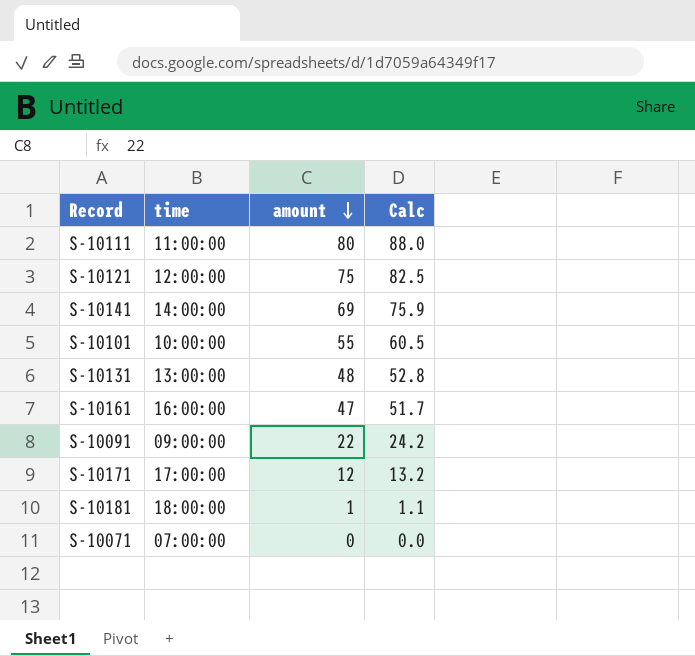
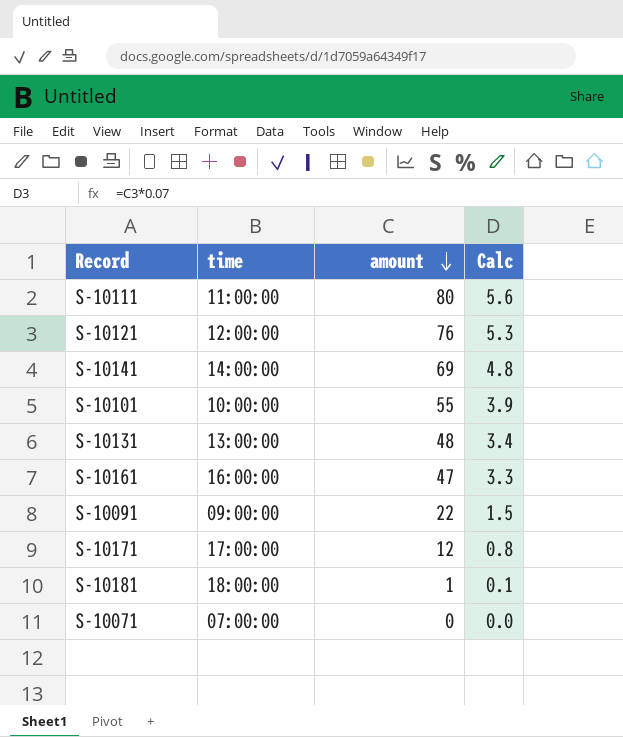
column Calc | formula: [amount] * 1.1 -> [amount] * 0.07
S-10121 | amount: 75 -> 76

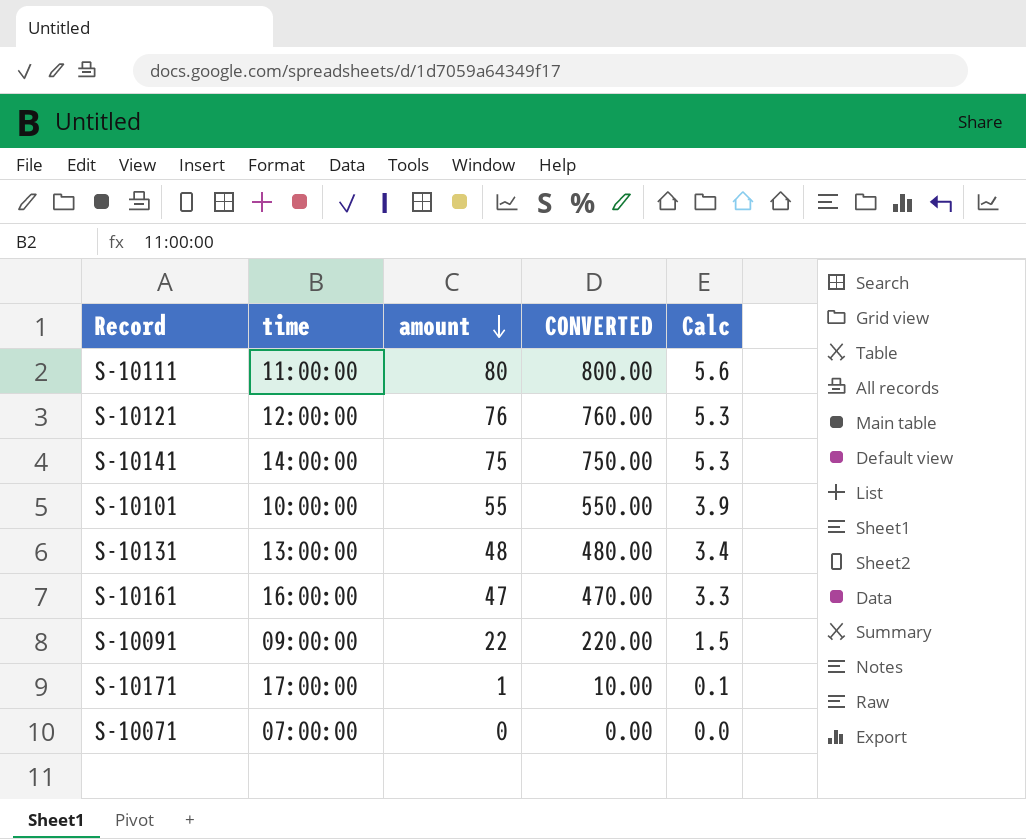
column CONVERTED | formula: none -> [amount] * 10
row S-10181: 18:00:00 | 1 | 0.1 -> none
S-10141 | amount: 69 -> 75
S-10141 | Calc: 4.8 -> 5.3
S-10171 | amount: 12 -> 1
S-10171 | Calc: 0.8 -> 0.1

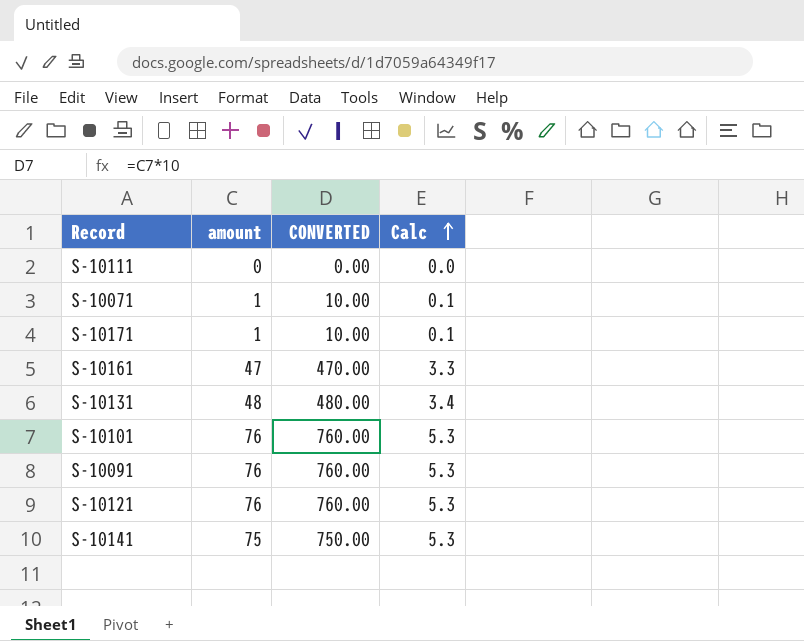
row order: amount descending -> Calc ascending
column time | position: 2 -> none
S-10111 | amount: 80 -> 0
S-10111 | CONVERTED: 800.00 -> 0.00
S-10111 | Calc: 5.6 -> 0.0
S-10071 | amount: 0 -> 1
S-10071 | CONVERTED: 0.00 -> 10.00
S-10071 | Calc: 0.0 -> 0.1
S-10101 | amount: 55 -> 76
S-10101 | CONVERTED: 550.00 -> 760.00
S-10101 | Calc: 3.9 -> 5.3
S-10091 | amount: 22 -> 76
S-10091 | CONVERTED: 220.00 -> 760.00
S-10091 | Calc: 1.5 -> 5.3

